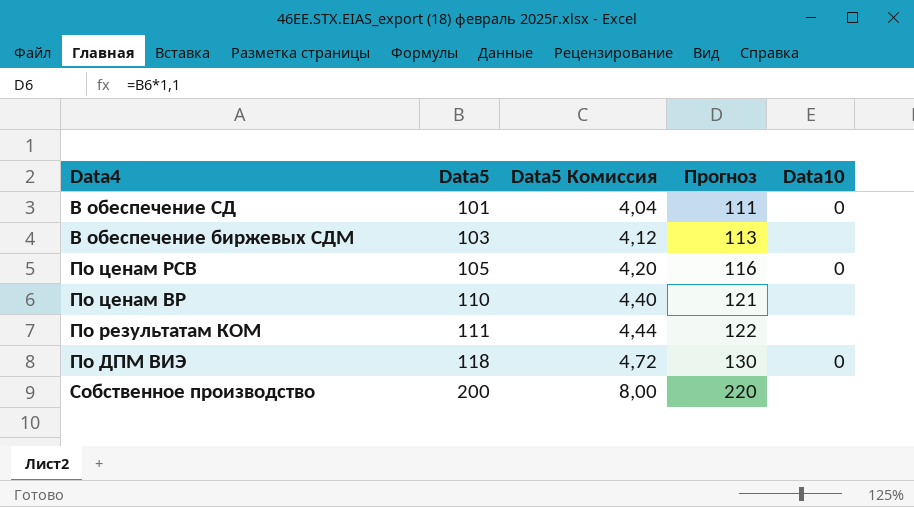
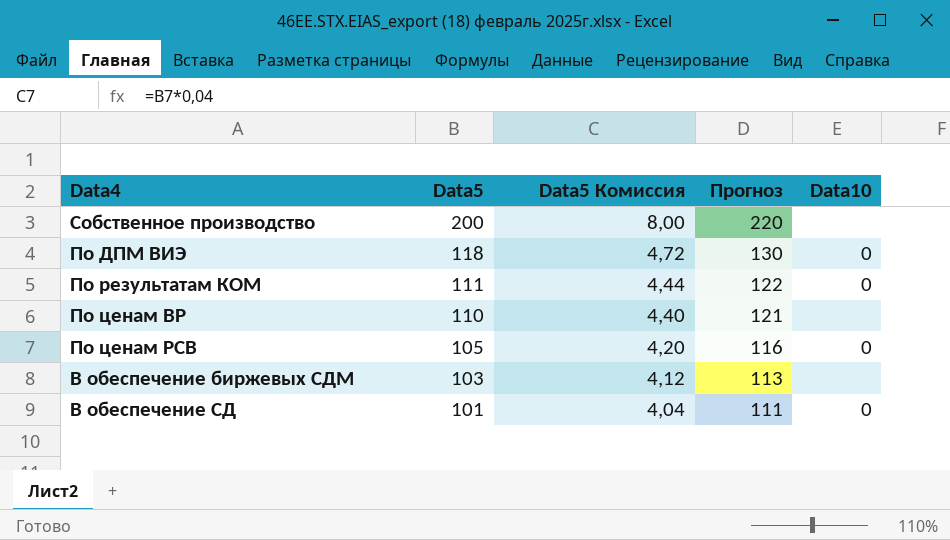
row order: Data5 ascending -> Data5 descending
По результатам КОМ | Data10: none -> 0

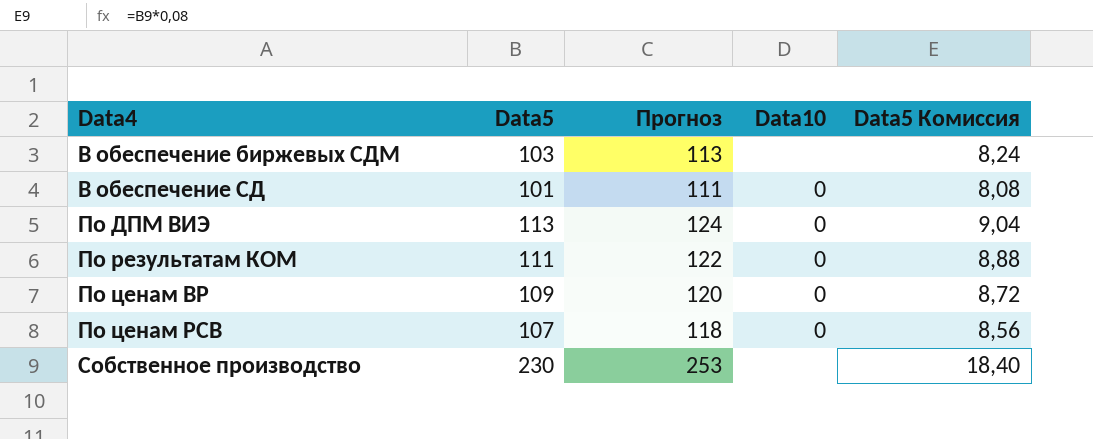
row order: Data5 descending -> Data4 ascending
column Data5 Комиссия | formula: [Data5] * 0,04 -> [Data5] * 0,08
column Data5 Комиссия | position: 3 -> 5
По ДПМ ВИЭ | Data5: 118 -> 113
По ДПМ ВИЭ | Прогноз: 130 -> 124
По ценам ВР | Data5: 110 -> 109
По ценам ВР | Прогноз: 121 -> 120
По ценам ВР | Data10: none -> 0
По ценам РСВ | Data5: 105 -> 107
По ценам РСВ | Прогноз: 116 -> 118
Собственное производство | Data5: 200 -> 230
Собственное производство | Прогноз: 220 -> 253

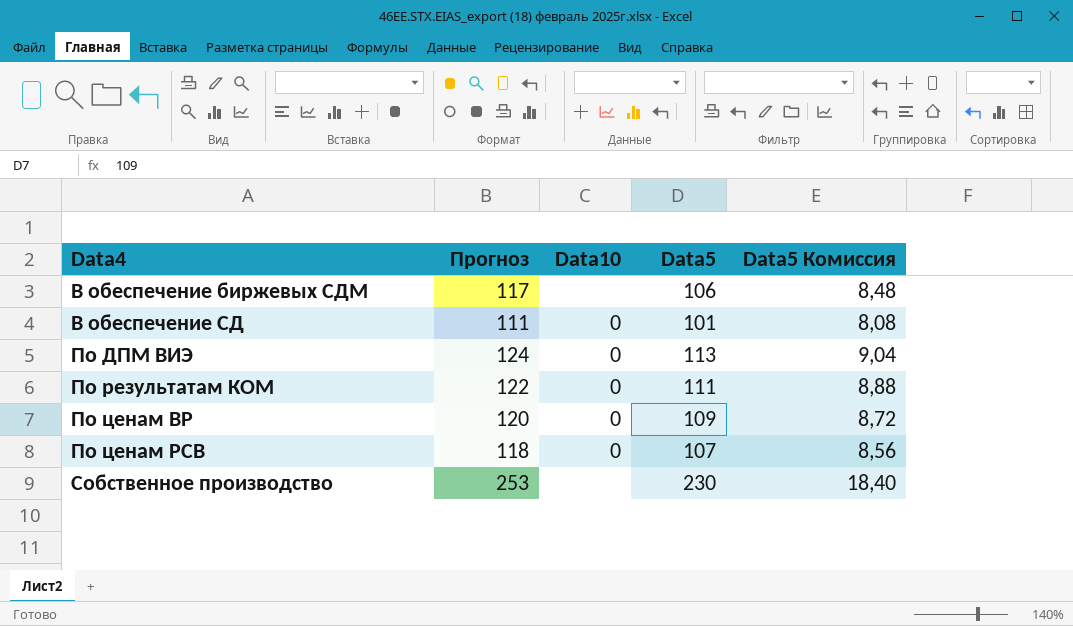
column Data5 | position: 2 -> 4
В обеспечение биржевых СДМ | Прогноз: 113 -> 117
В обеспечение биржевых СДМ | Data5: 103 -> 106
В обеспечение биржевых СДМ | Data5 Комиссия: 8,24 -> 8,48

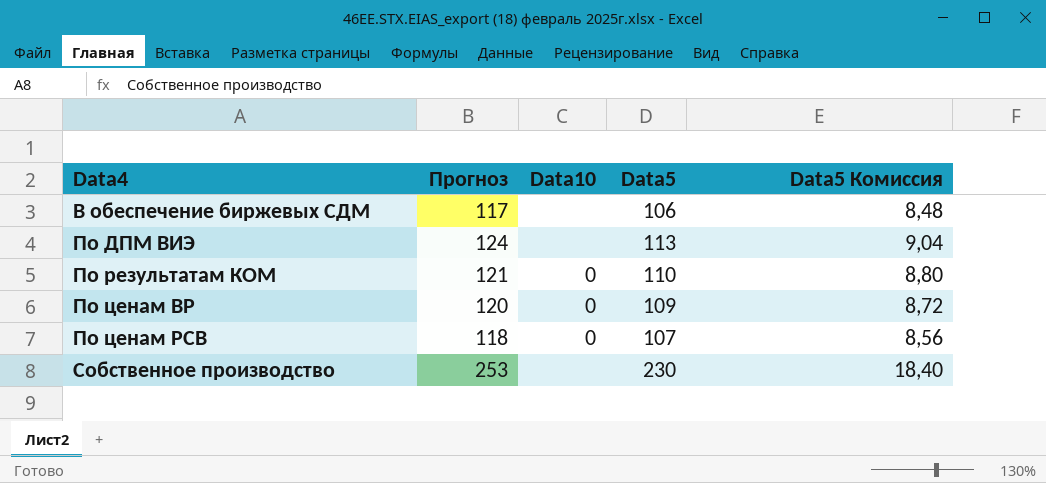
row В обеспечение СД: 111 | 0 | 101 | 8,08 -> none
По ДПМ ВИЭ | Data10: 0 -> none
По результатам КОМ | Прогноз: 122 -> 121
По результатам КОМ | Data5: 111 -> 110
По результатам КОМ | Data5 Комиссия: 8,88 -> 8,80

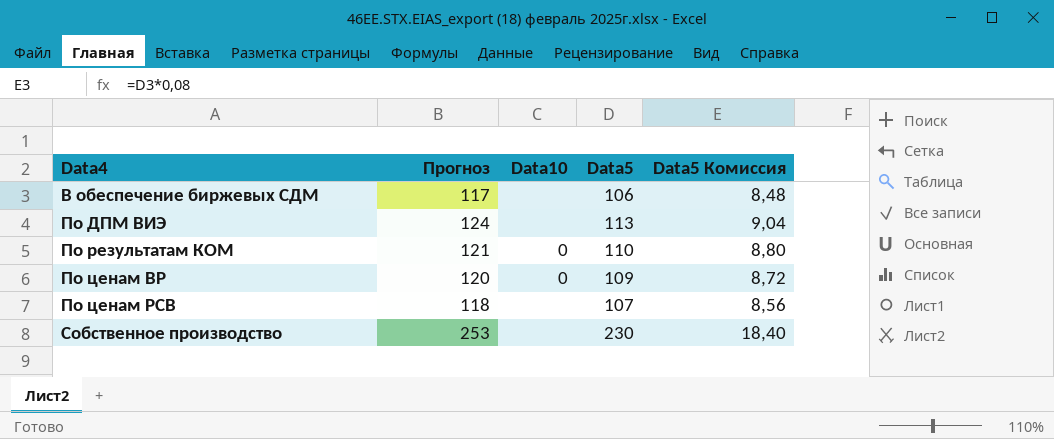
По ценам РСВ | Data10: 0 -> none

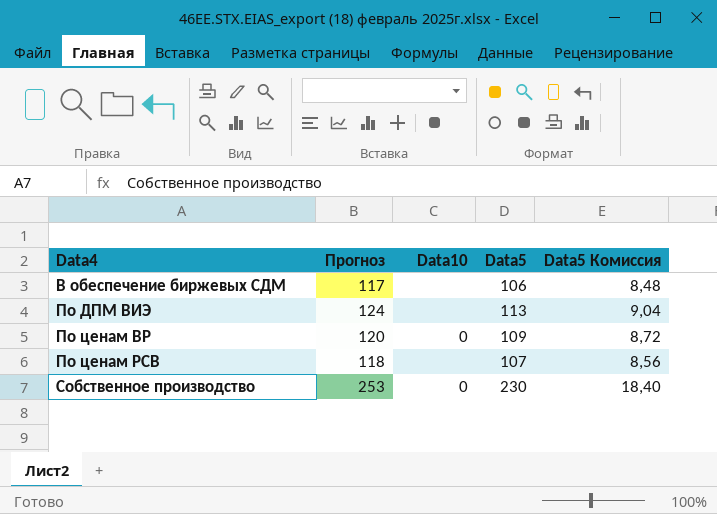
row По результатам КОМ: 121 | 0 | 110 | 8,80 -> none
Собственное производство | Data10: none -> 0

